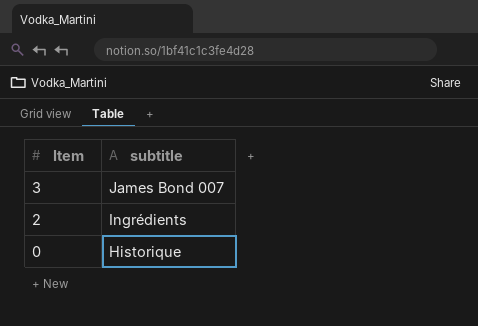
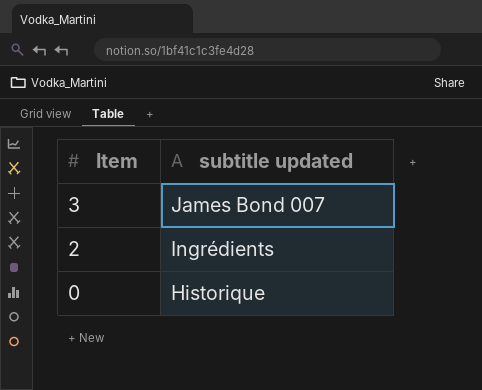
column name: subtitle -> subtitle updated

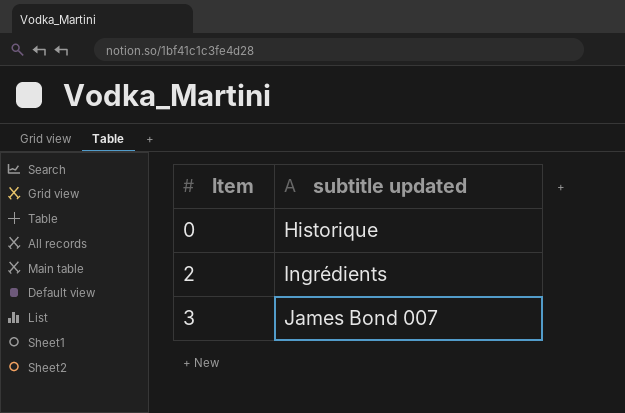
row order: Item descending -> Item ascending

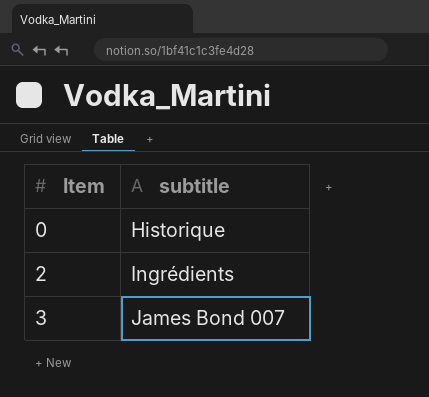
column name: subtitle updated -> subtitle

